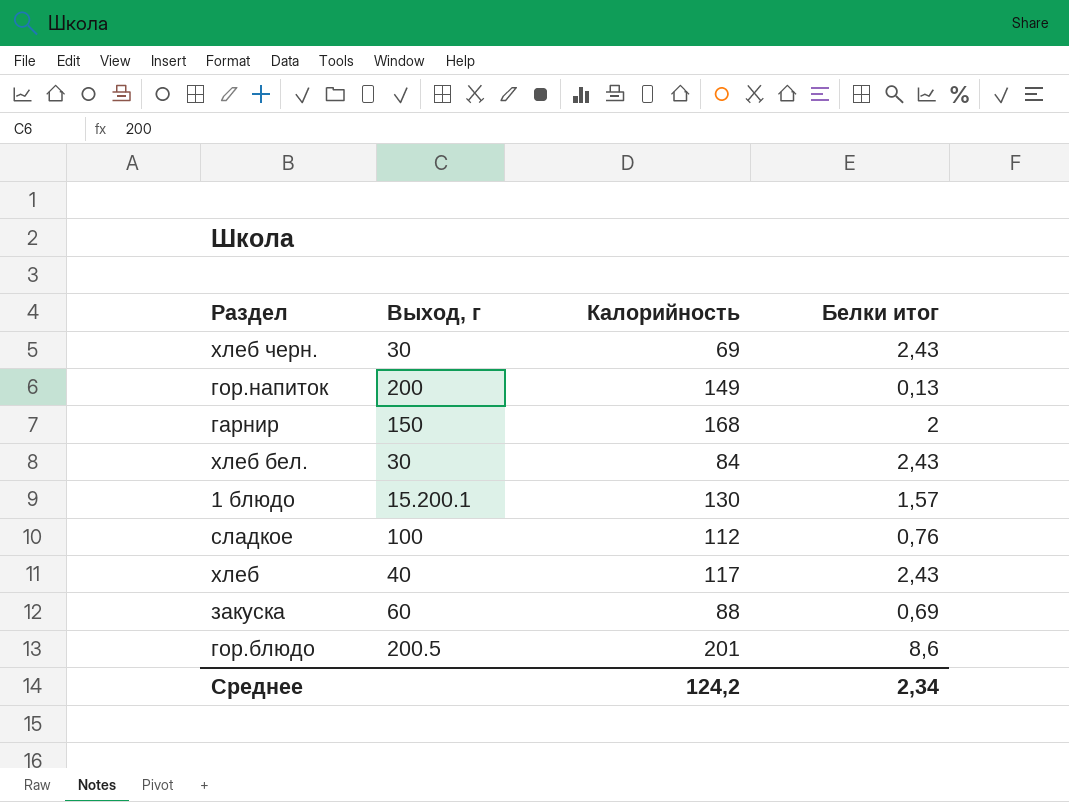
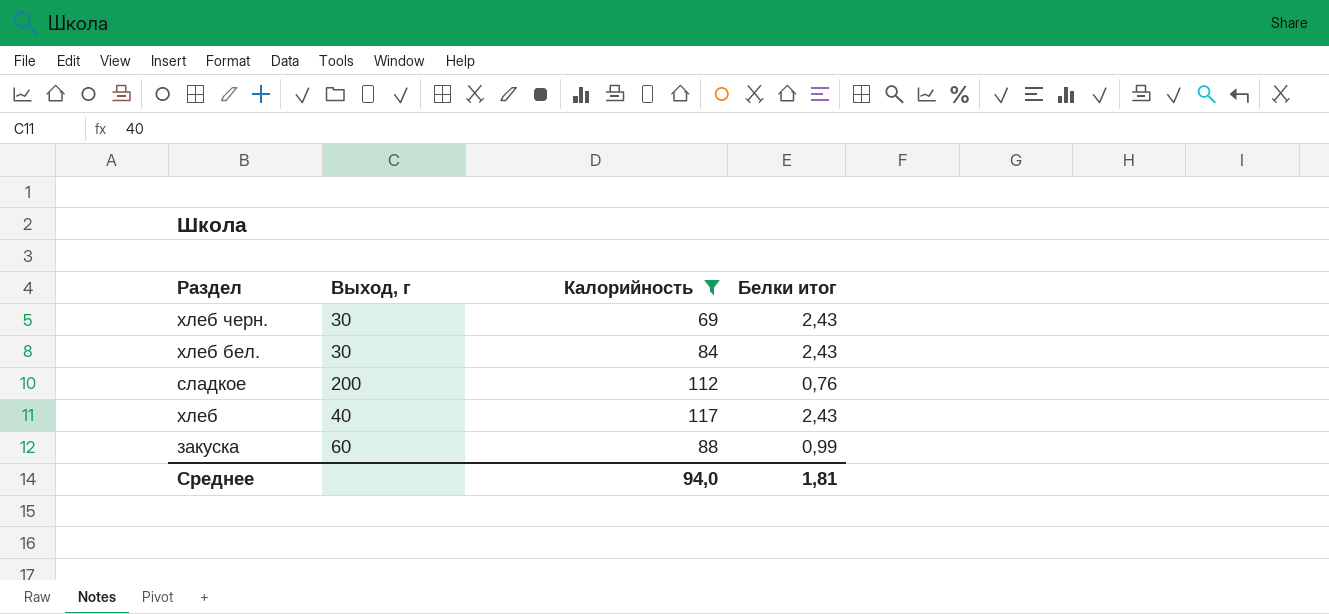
filter: none -> Калорийность <= 117
сладкое | Выход, г: 100 -> 200
закуска | Белки итог: 0,69 -> 0,99
Среднее | Калорийность: 124,2 -> 94,0
Среднее | Белки итог: 2,34 -> 1,81

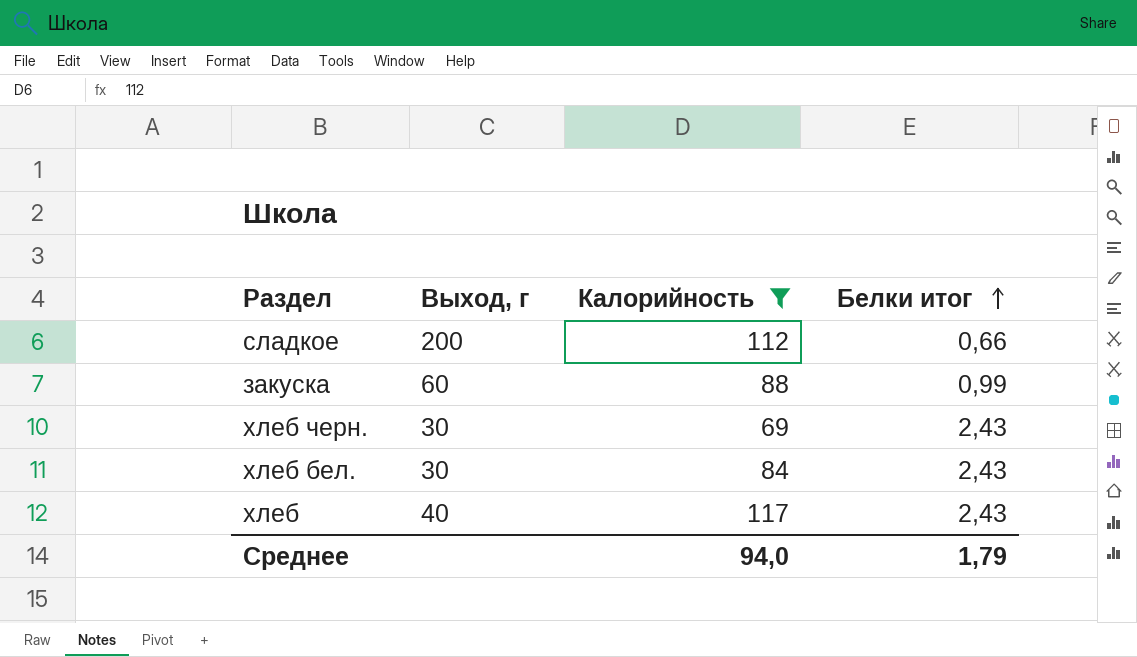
row order: none -> Белки итог ascending
сладкое | Белки итог: 0,76 -> 0,66
Среднее | Белки итог: 1,81 -> 1,79

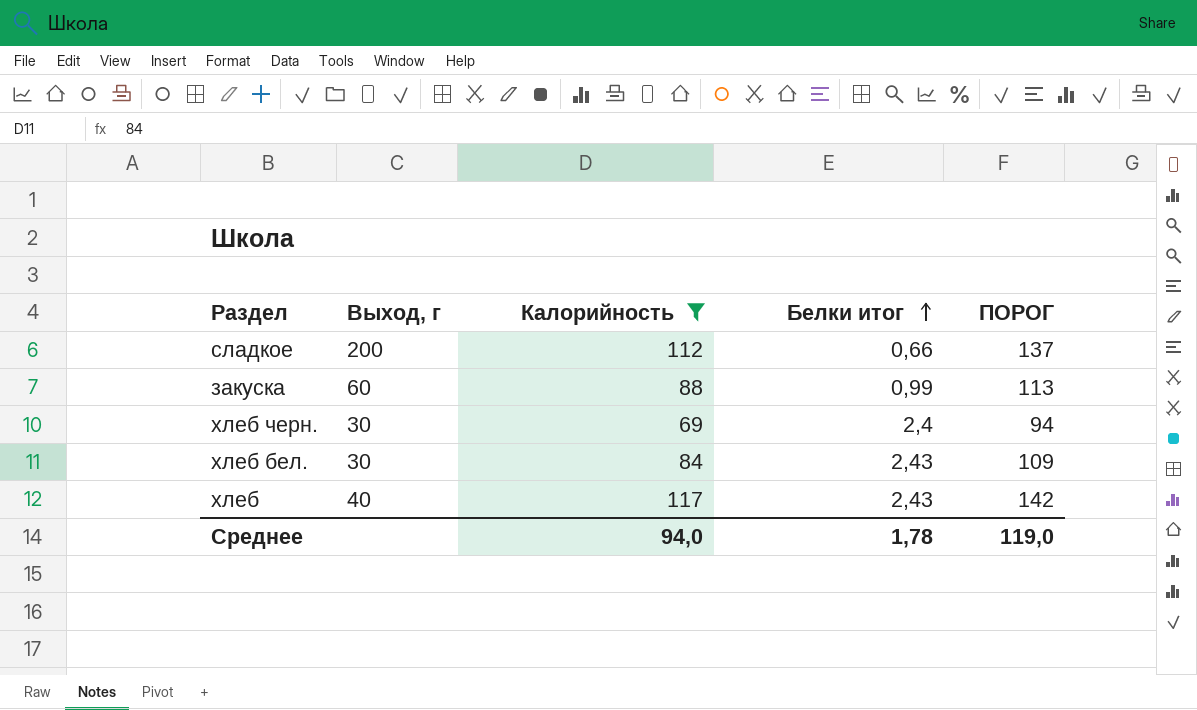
column ПОРОГ | formula: none -> [Калорийность] + 25
хлеб черн. | Белки итог: 2,43 -> 2,4
Среднее | Белки итог: 1,79 -> 1,78

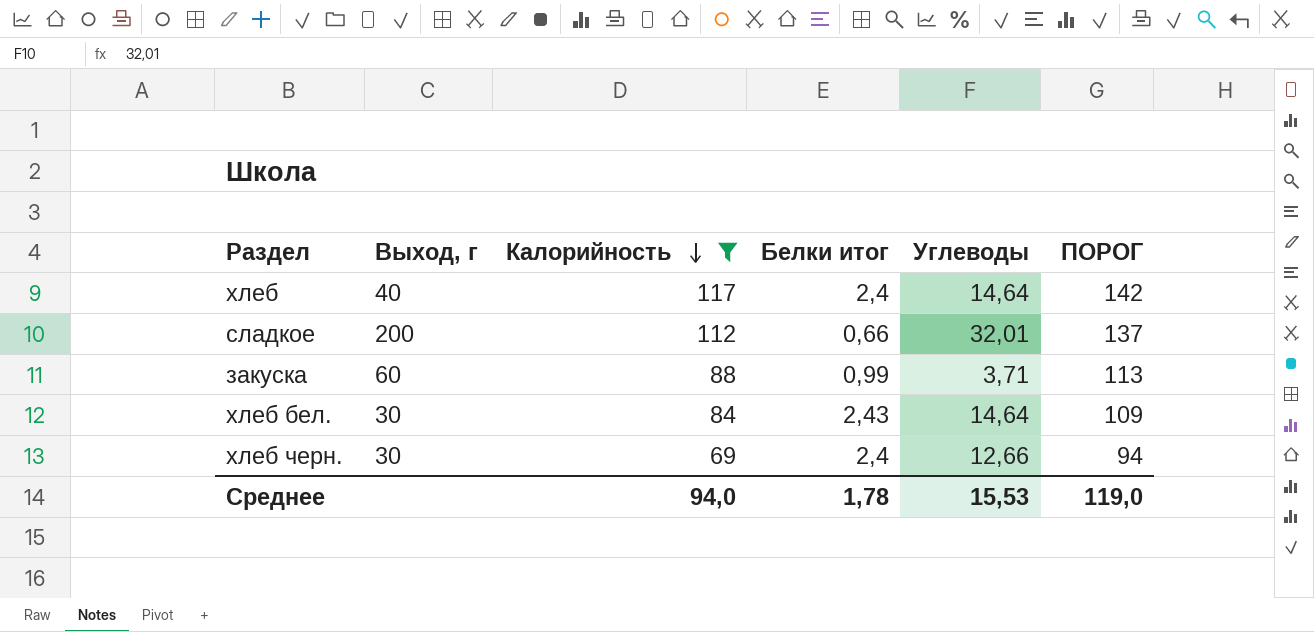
row order: Белки итог ascending -> Калорийность descending
column Углеводы | position: none -> 5
хлеб | Белки итог: 2,43 -> 2,4

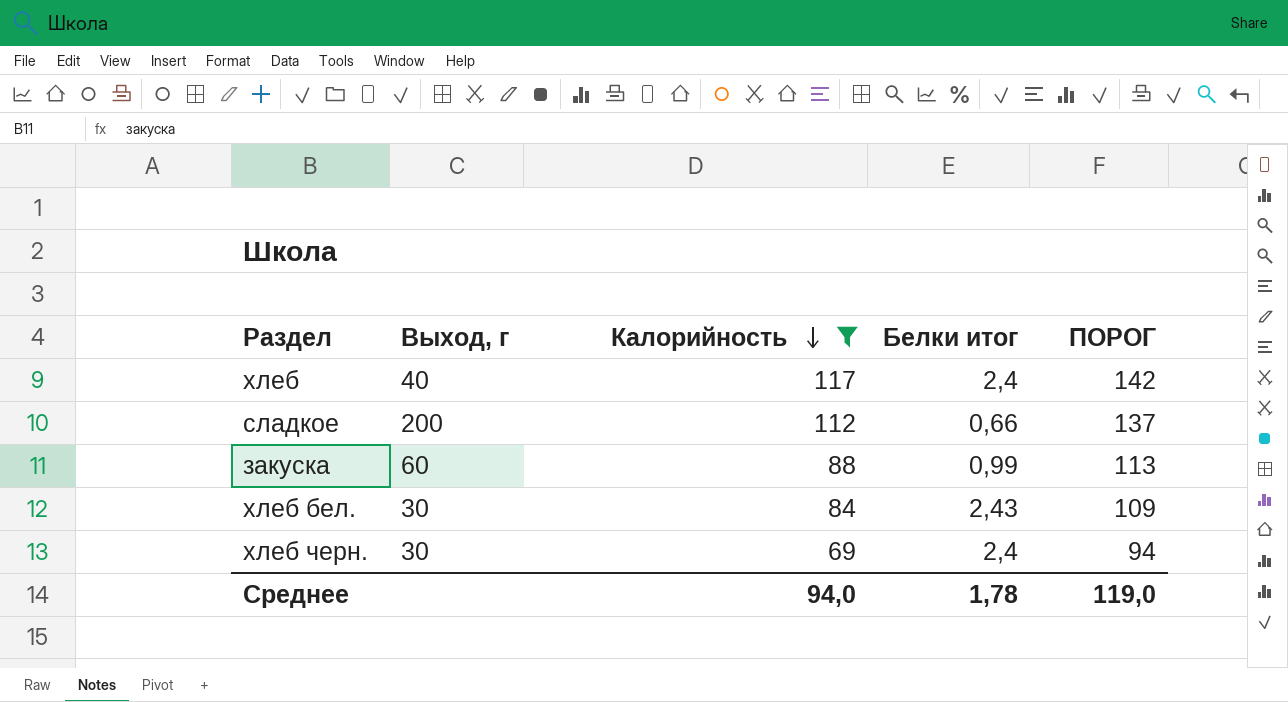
column Углеводы | position: 5 -> none

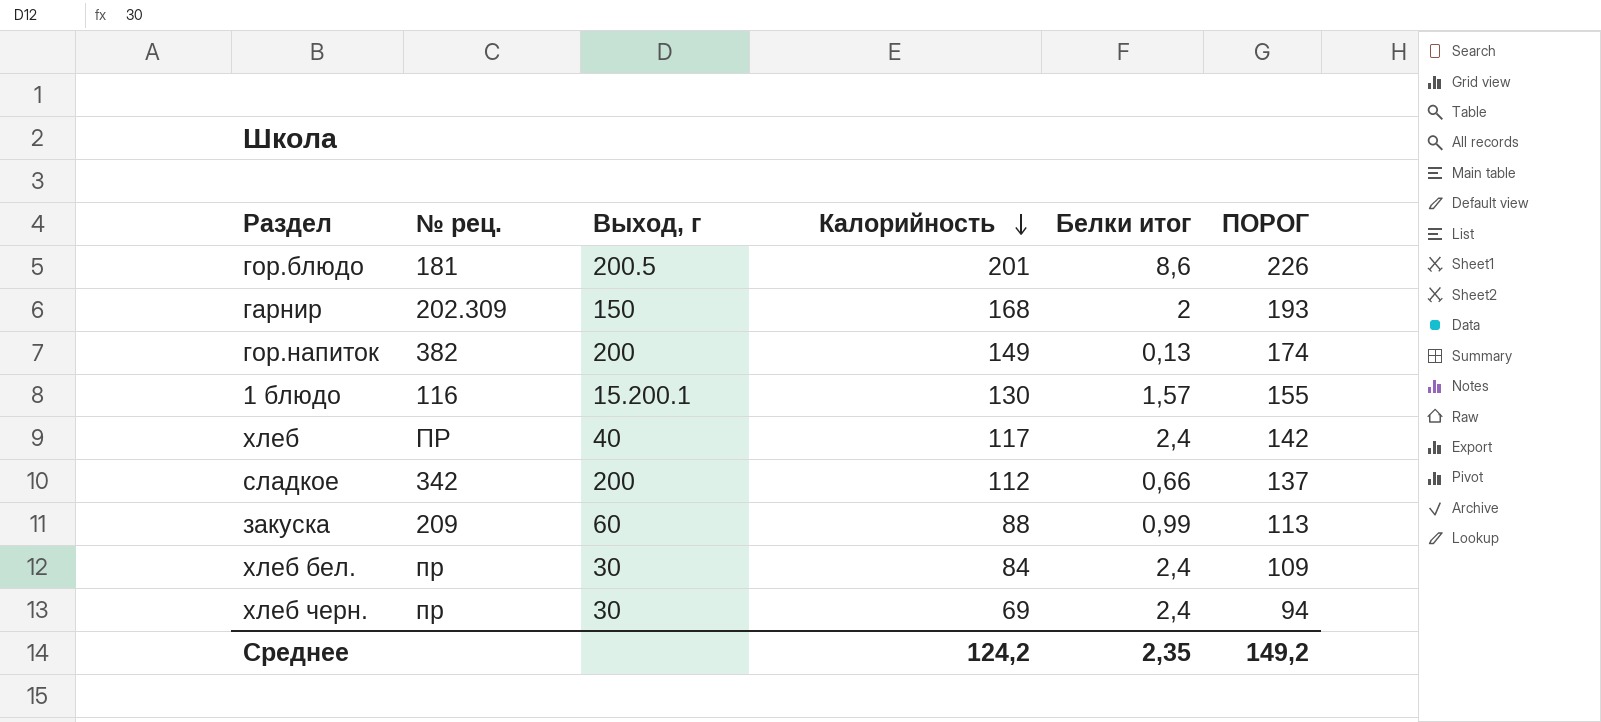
filter: Калорийность <= 117 -> none
column № рец. | position: none -> 2
хлеб бел. | Белки итог: 2,43 -> 2,4
Среднее | Калорийность: 94,0 -> 124,2
Среднее | Белки итог: 1,78 -> 2,35
Среднее | ПОРОГ: 119,0 -> 149,2

